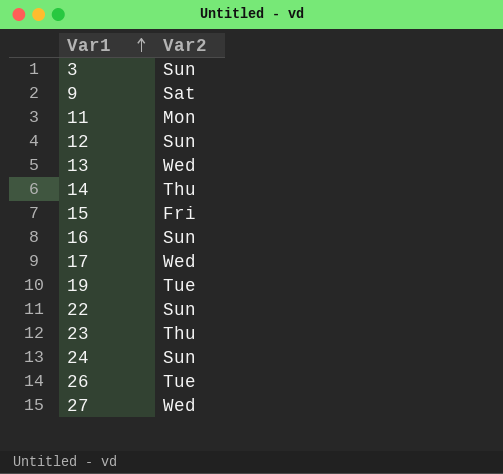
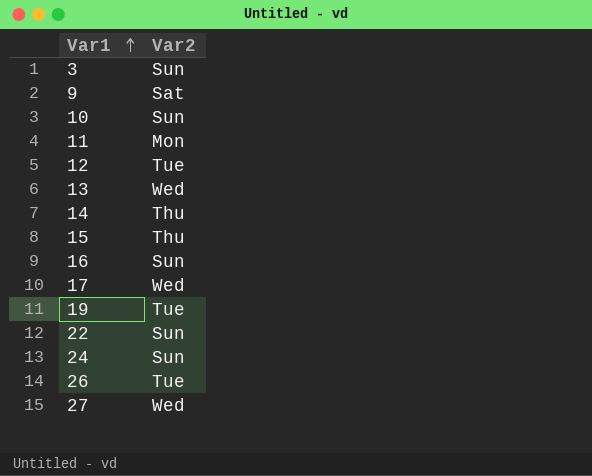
row 23: Thu -> none
row 10: none -> Sun
12 | Var2: Sun -> Tue
15 | Var2: Fri -> Thu

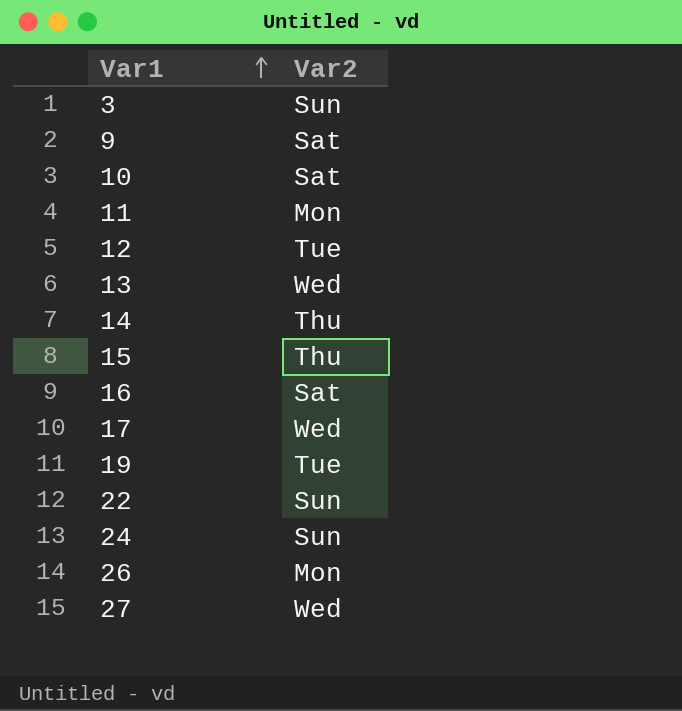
10 | Var2: Sun -> Sat
16 | Var2: Sun -> Sat
26 | Var2: Tue -> Mon

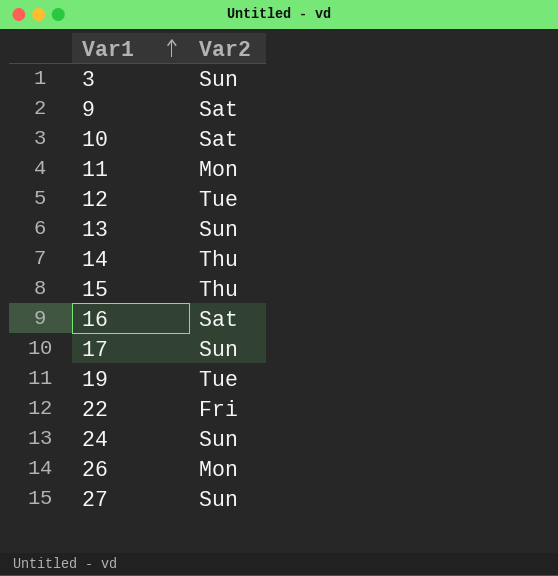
13 | Var2: Wed -> Sun
17 | Var2: Wed -> Sun
22 | Var2: Sun -> Fri
27 | Var2: Wed -> Sun

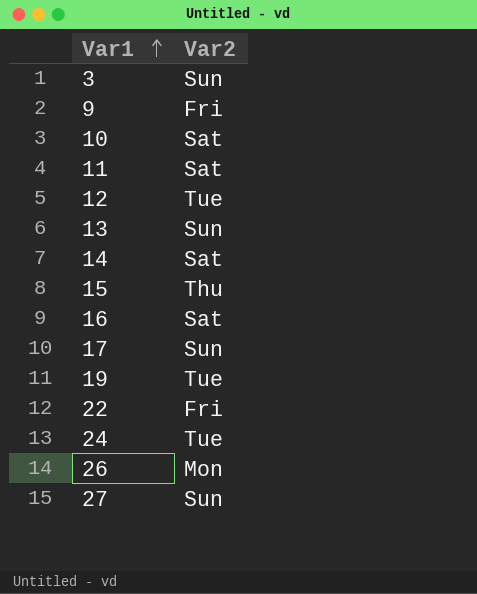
9 | Var2: Sat -> Fri
11 | Var2: Mon -> Sat
14 | Var2: Thu -> Sat
24 | Var2: Sun -> Tue

